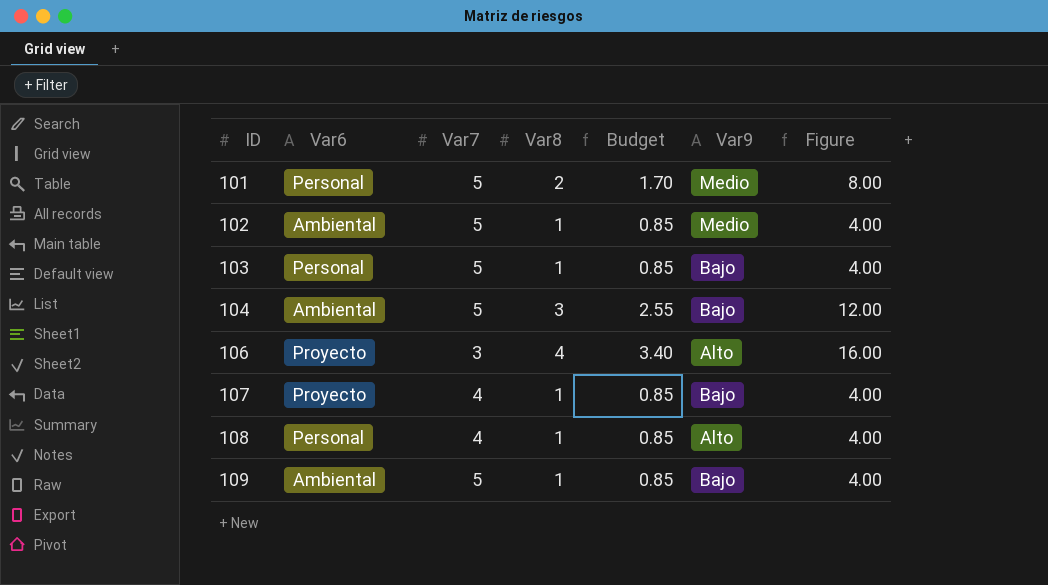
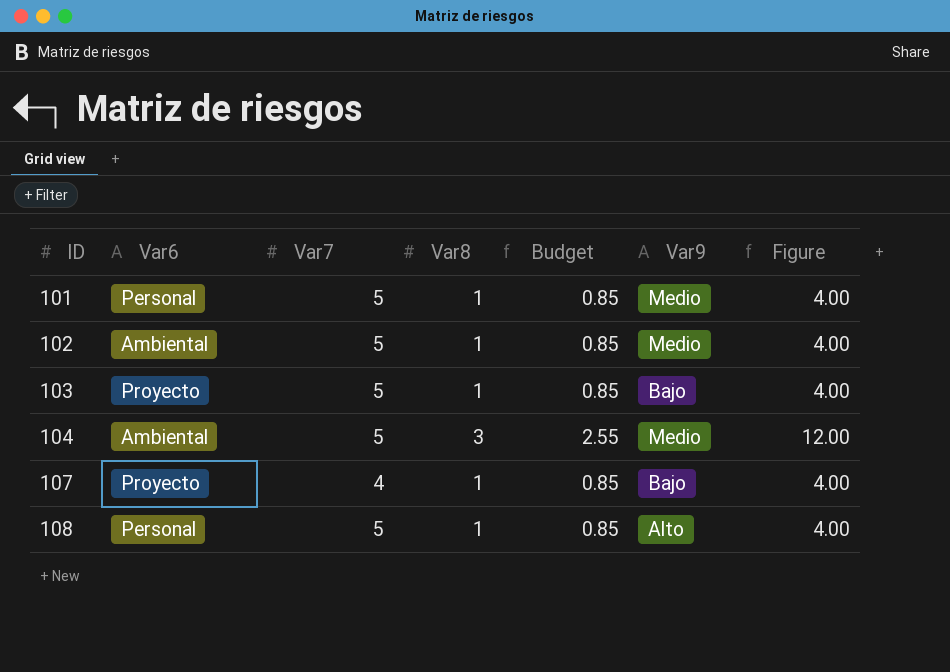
row 106: Proyecto | 3 | 4 | 3.40 | Alto | 16.00 -> none
row 109: Ambiental | 5 | 1 | 0.85 | Bajo | 4.00 -> none
101 | Var8: 2 -> 1
101 | Budget: 1.70 -> 0.85
101 | Figure: 8.00 -> 4.00
103 | Var6: Personal -> Proyecto
104 | Var9: Bajo -> Medio
108 | Var7: 4 -> 5

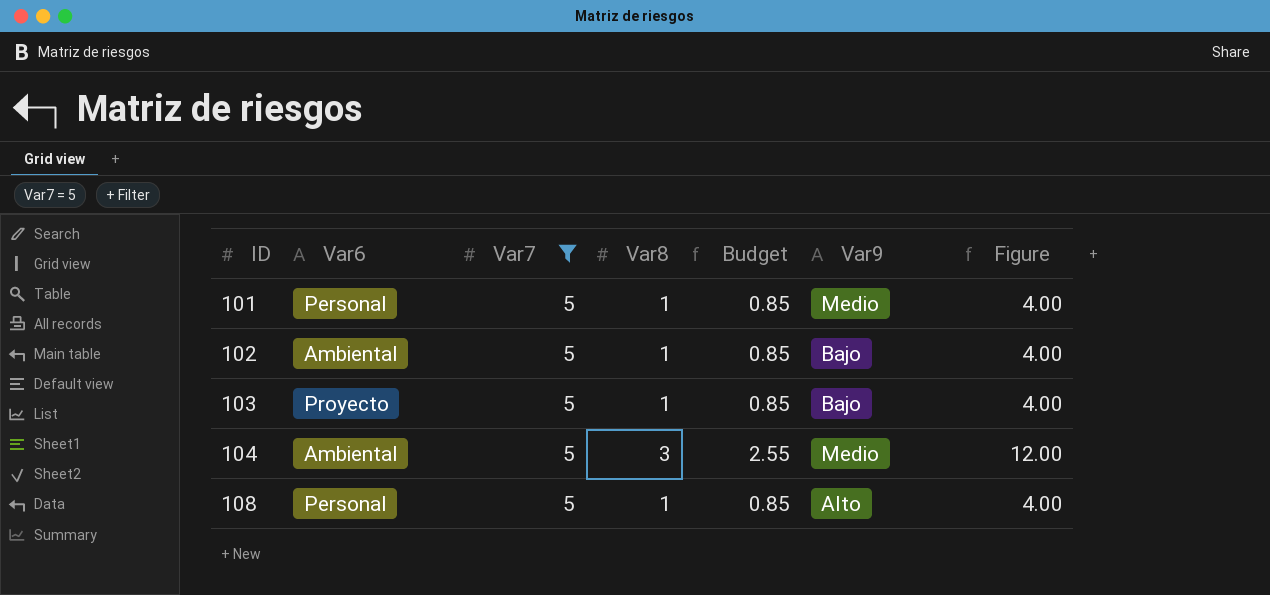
filter: none -> Var7 = 5
102 | Var9: Medio -> Bajo

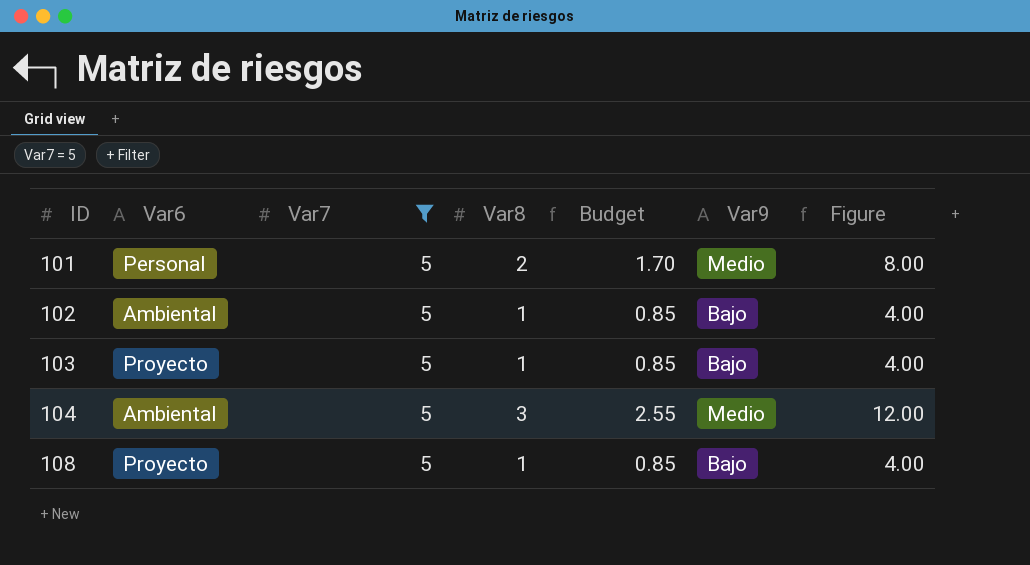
101 | Var8: 1 -> 2
101 | Budget: 0.85 -> 1.70
101 | Figure: 4.00 -> 8.00
108 | Var6: Personal -> Proyecto
108 | Var9: Alto -> Bajo

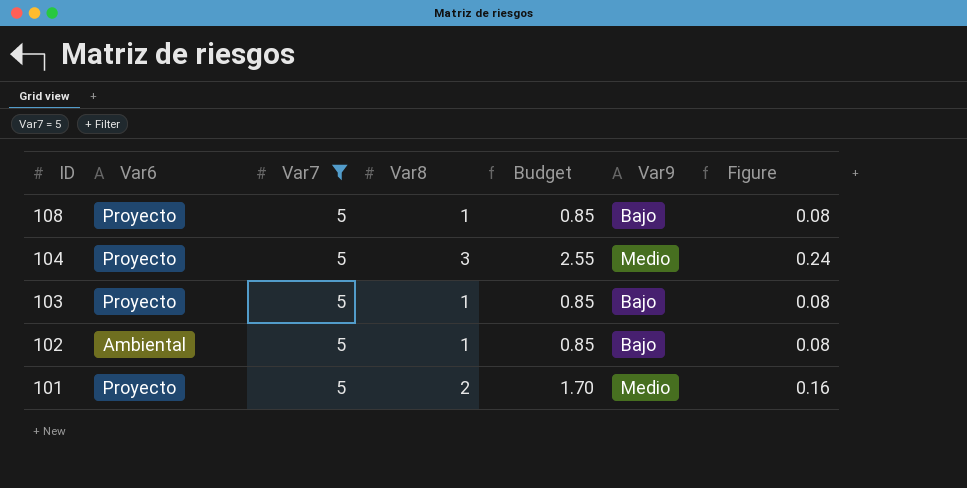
row order: ID ascending -> ID descending
column Figure | formula: [Var8] * 4 -> [Var8] * 0.08
104 | Var6: Ambiental -> Proyecto
101 | Var6: Personal -> Proyecto

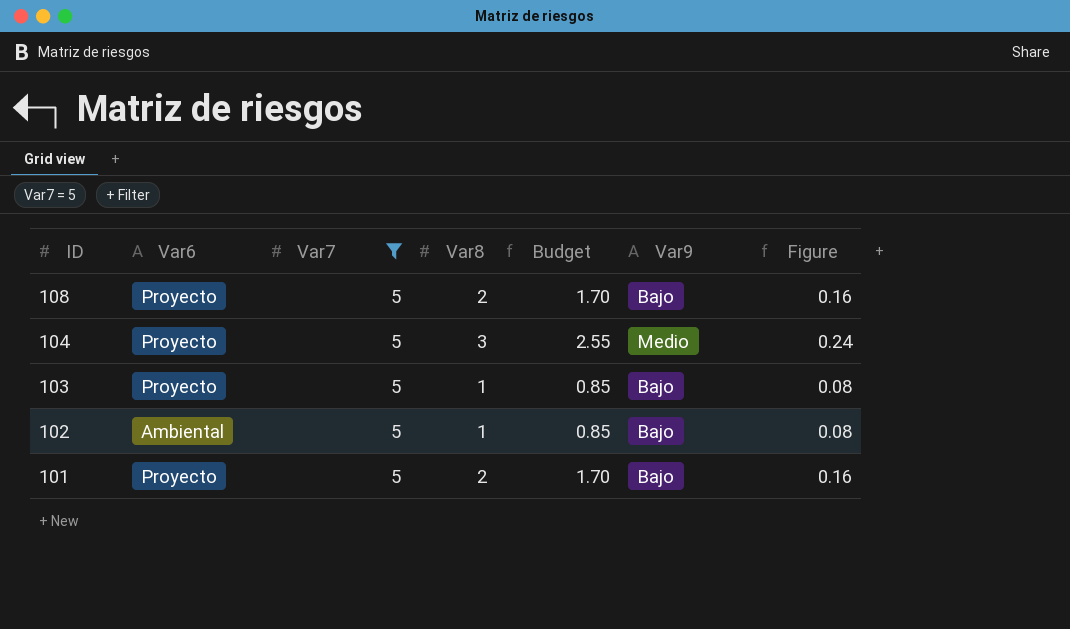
108 | Var8: 1 -> 2
108 | Budget: 0.85 -> 1.70
108 | Figure: 0.08 -> 0.16
101 | Var9: Medio -> Bajo

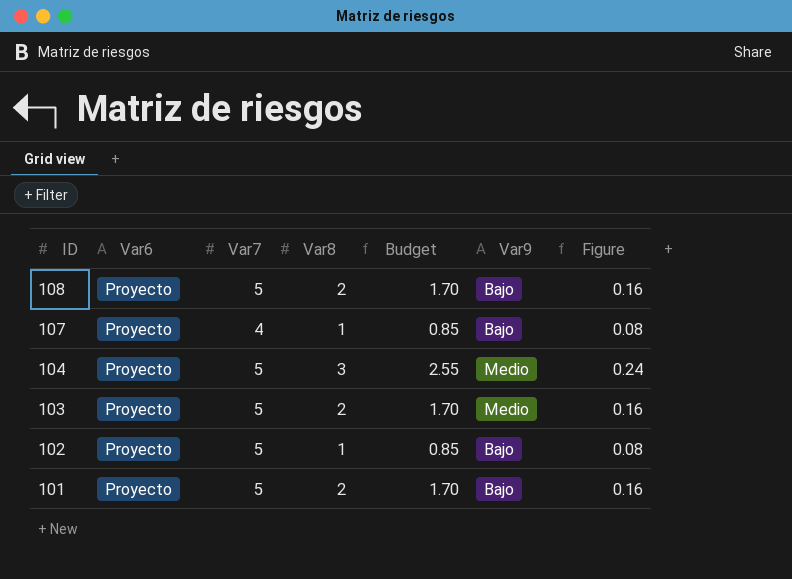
filter: Var7 = 5 -> none
103 | Var8: 1 -> 2
103 | Budget: 0.85 -> 1.70
103 | Var9: Bajo -> Medio
103 | Figure: 0.08 -> 0.16
102 | Var6: Ambiental -> Proyecto

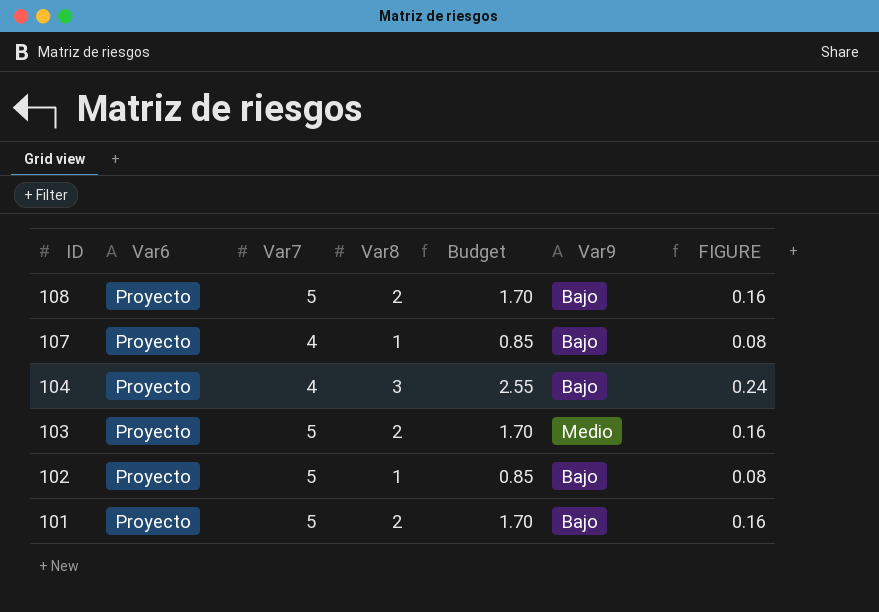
column name: Figure -> FIGURE
104 | Var7: 5 -> 4
104 | Var9: Medio -> Bajo

